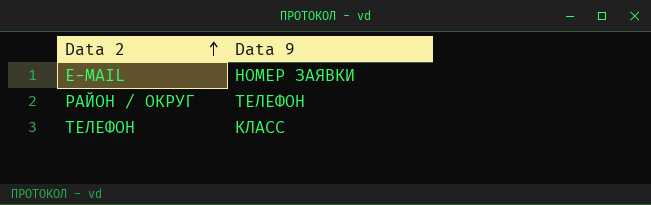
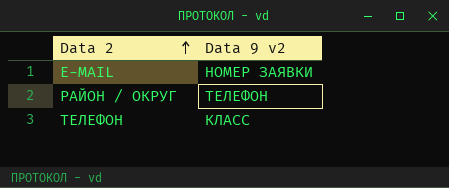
column name: Data 9 -> Data 9 v2

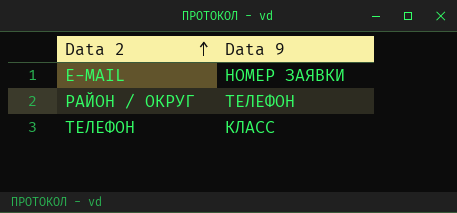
column name: Data 9 v2 -> Data 9

